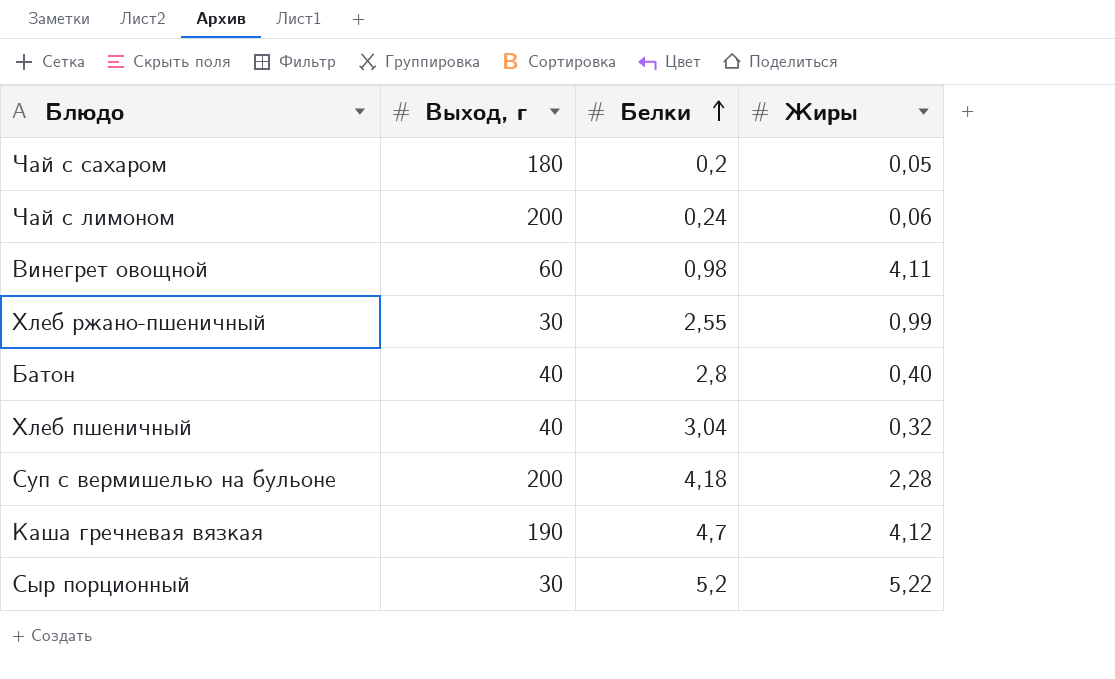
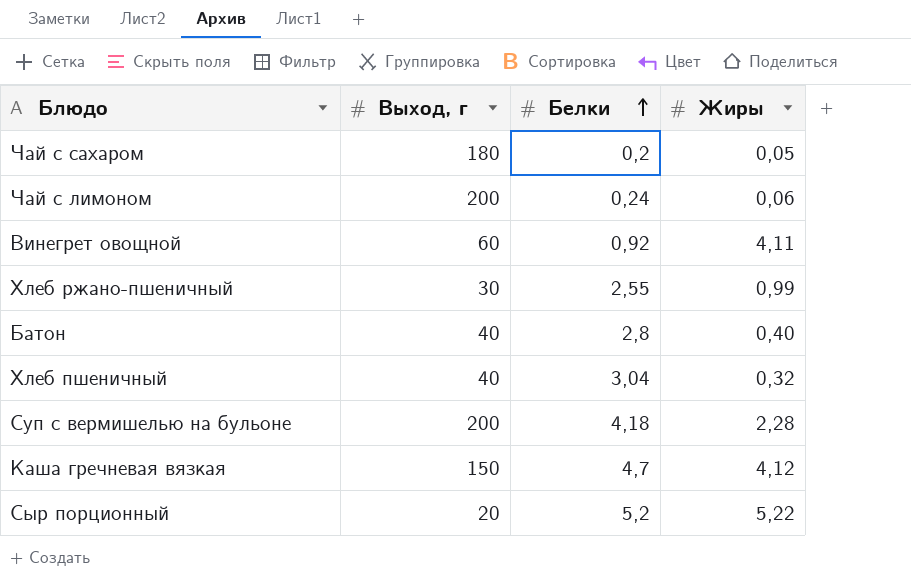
Винегрет овощной | Белки: 0,98 -> 0,92
Каша гречневая вязкая | Выход, г: 190 -> 150
Сыр порционный | Выход, г: 30 -> 20

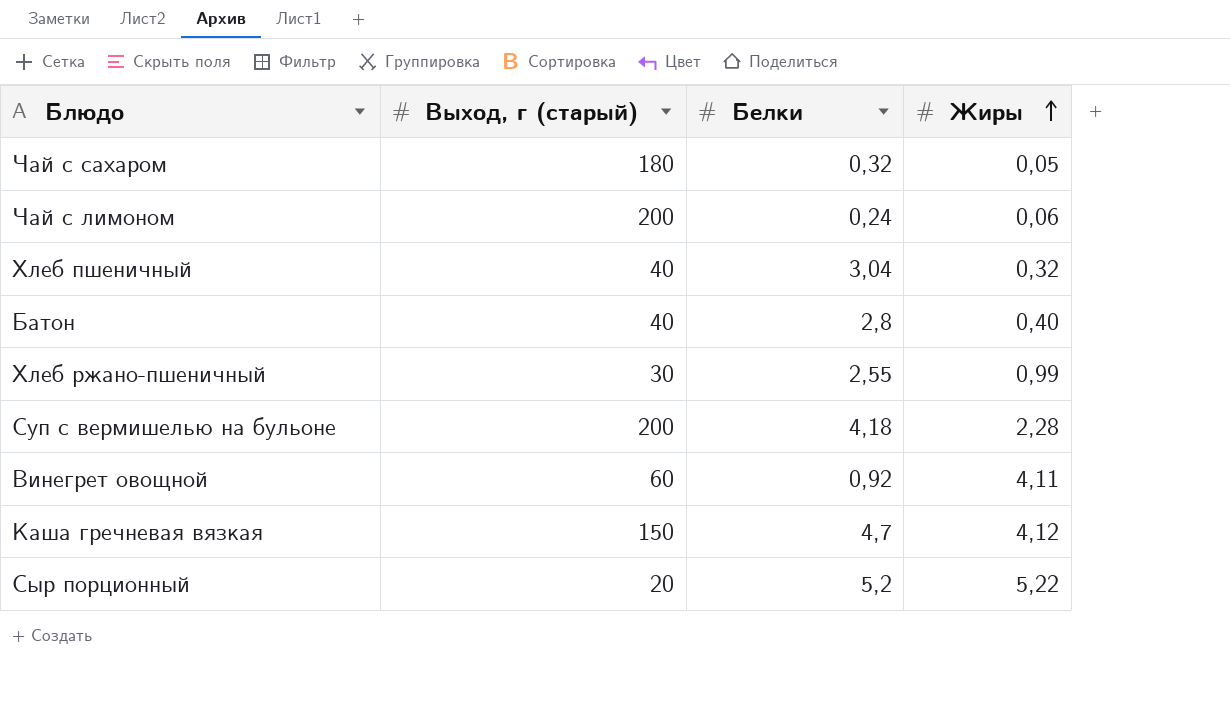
row order: Белки ascending -> Жиры ascending
column name: Выход, г -> Выход, г (старый)
Чай с сахаром | Белки: 0,2 -> 0,32

